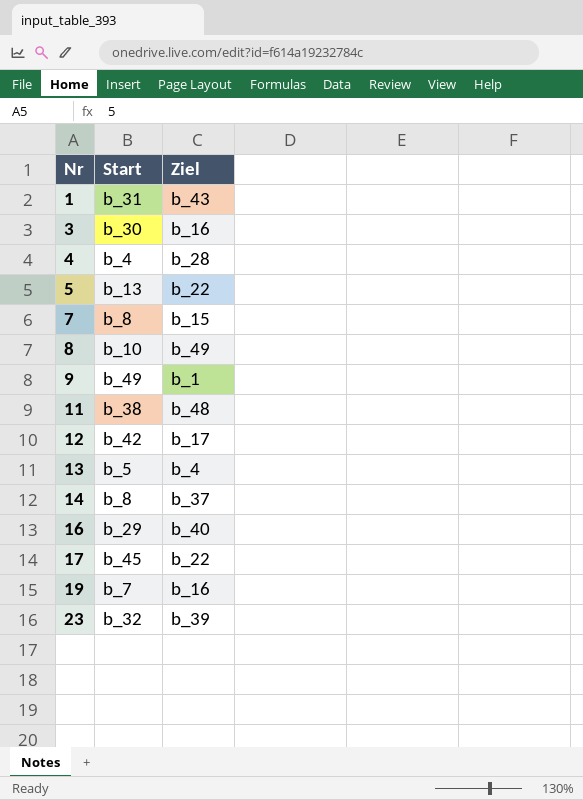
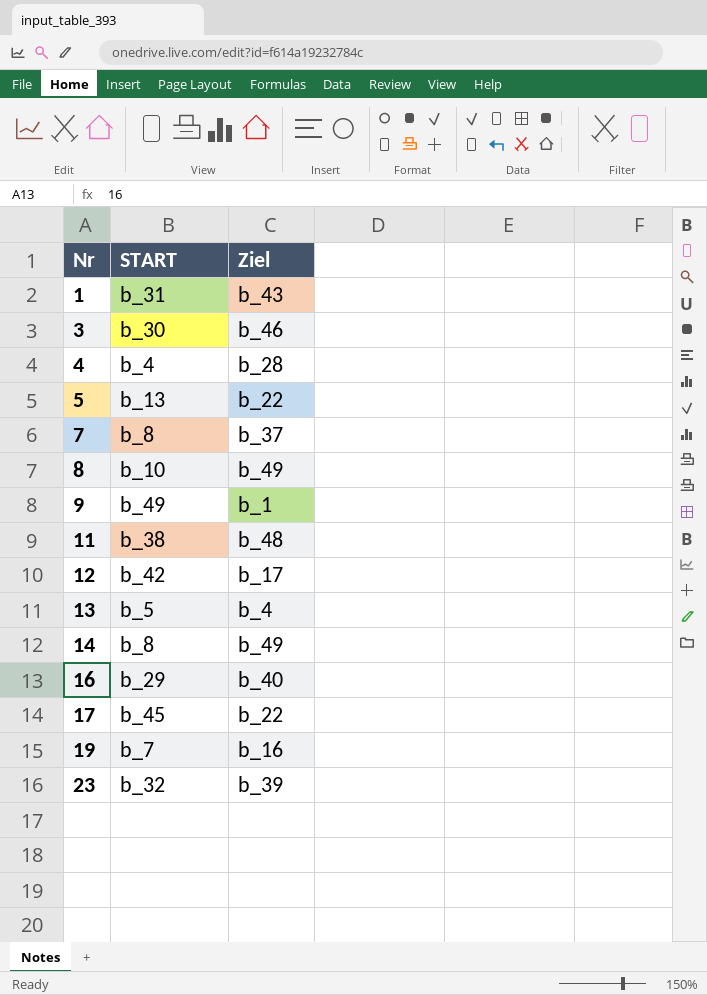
column name: Start -> START
3 | Ziel: b_16 -> b_46
7 | Ziel: b_15 -> b_37
14 | Ziel: b_37 -> b_49

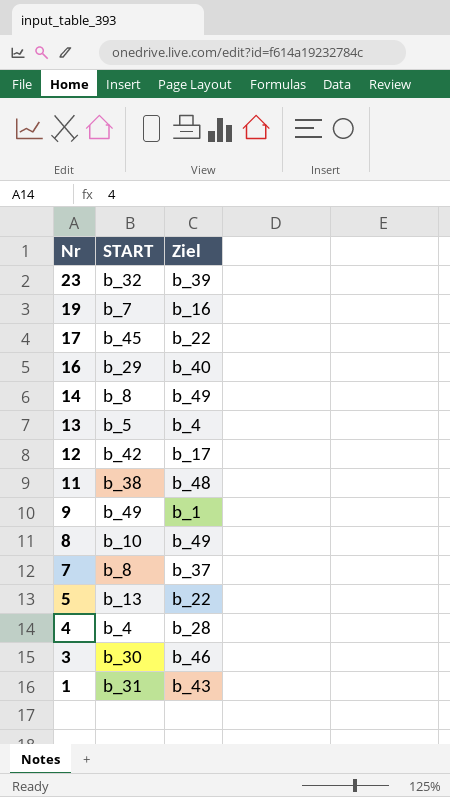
row order: Nr ascending -> Nr descending

